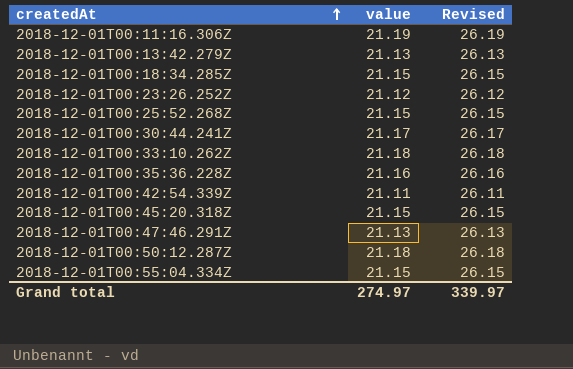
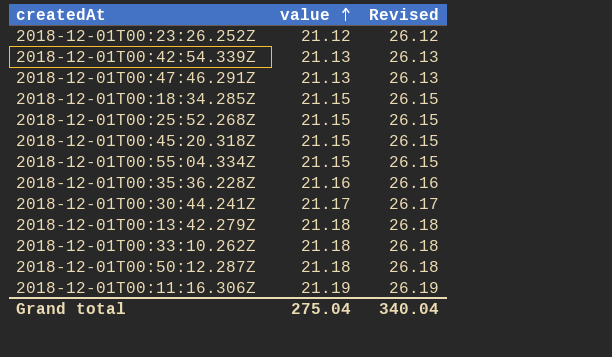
row order: createdAt ascending -> value ascending
2018-12-01T00:42:54.339Z | value: 21.11 -> 21.13
2018-12-01T00:42:54.339Z | Revised: 26.11 -> 26.13
2018-12-01T00:13:42.279Z | value: 21.13 -> 21.18
2018-12-01T00:13:42.279Z | Revised: 26.13 -> 26.18
Grand total | value: 274.97 -> 275.04
Grand total | Revised: 339.97 -> 340.04

